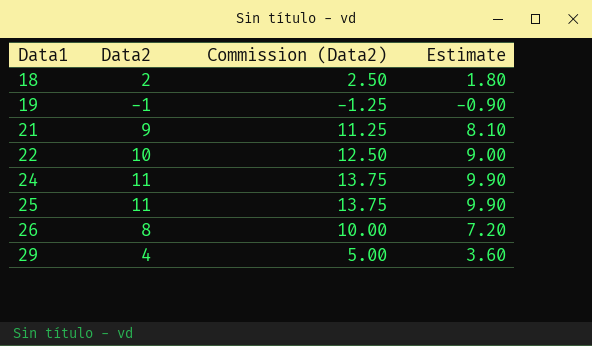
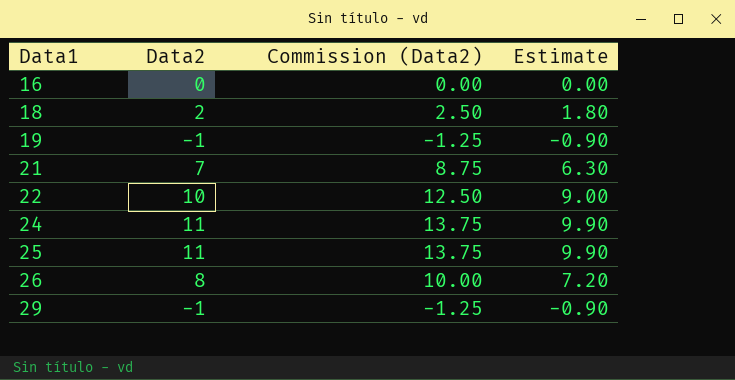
row 16: none -> 0 | 0.00 | 0.00
21 | Data2: 9 -> 7
21 | Commission (Data2): 11.25 -> 8.75
21 | Estimate: 8.10 -> 6.30
29 | Data2: 4 -> -1
29 | Commission (Data2): 5.00 -> -1.25
29 | Estimate: 3.60 -> -0.90

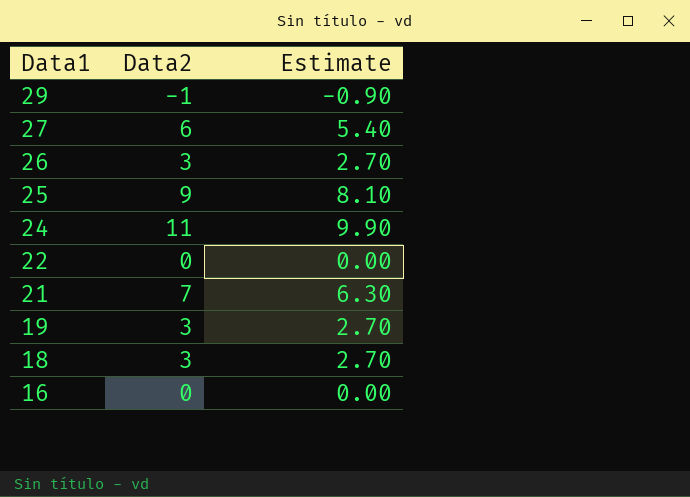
row order: Data1 ascending -> Data1 descending
column Commission (Data2) | formula: [Data2] * 1.25 -> none
row 27: none -> 6 | 5.40
26 | Data2: 8 -> 3
26 | Estimate: 7.20 -> 2.70
25 | Data2: 11 -> 9
25 | Estimate: 9.90 -> 8.10
22 | Data2: 10 -> 0
22 | Estimate: 9.00 -> 0.00
19 | Data2: -1 -> 3
19 | Estimate: -0.90 -> 2.70
18 | Data2: 2 -> 3
18 | Estimate: 1.80 -> 2.70

